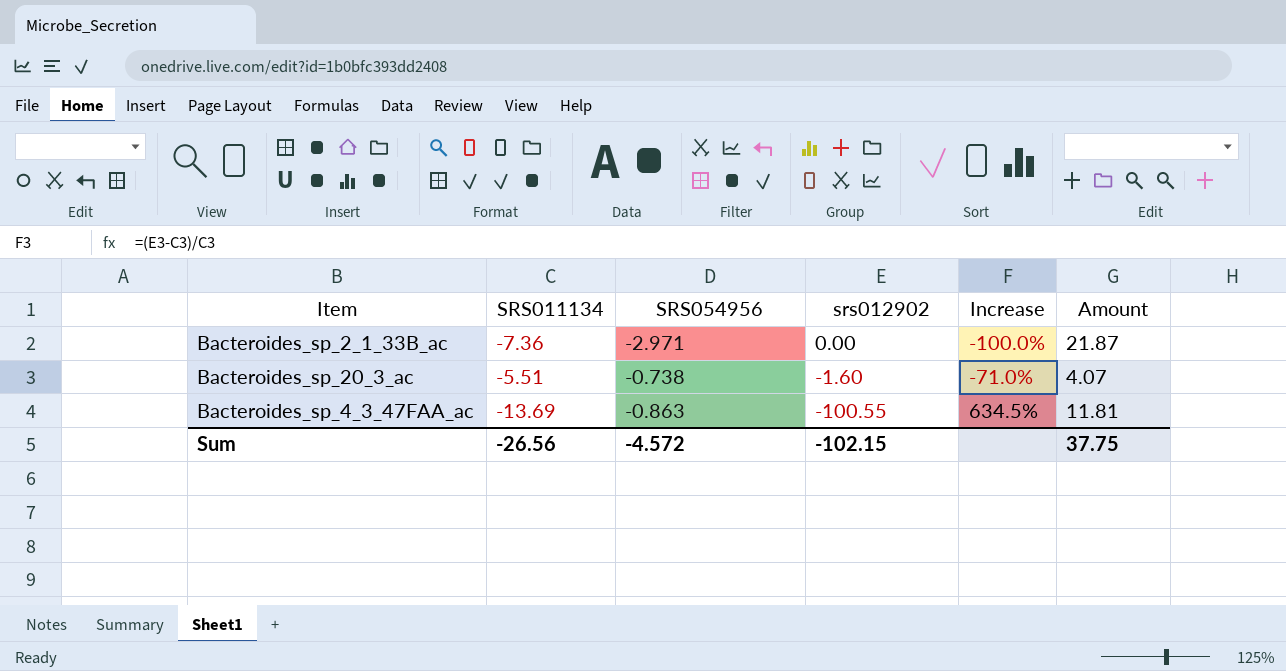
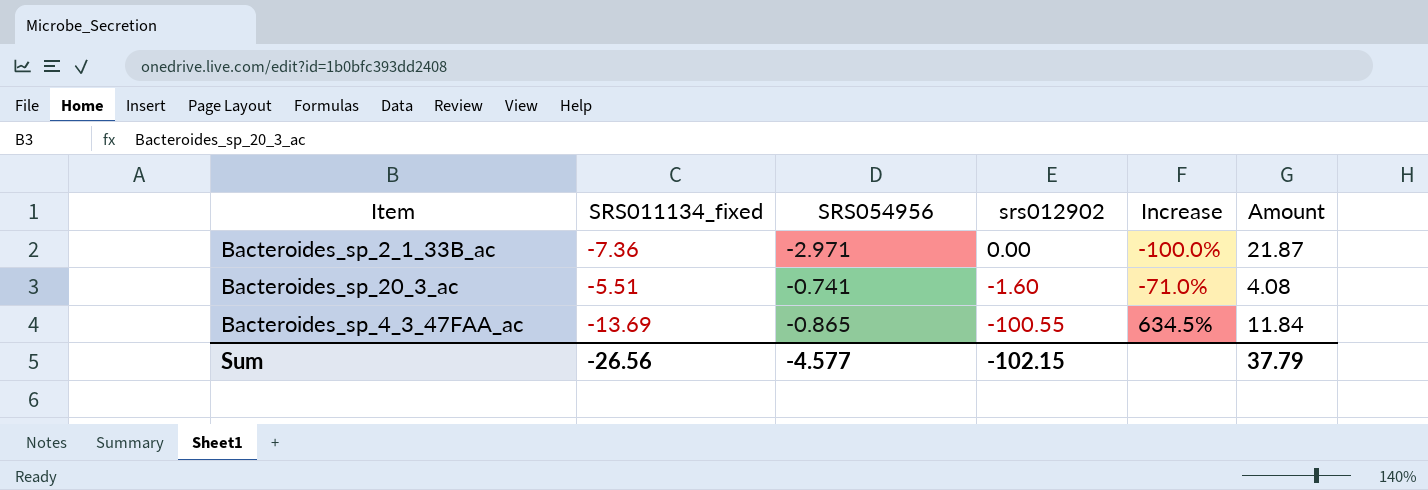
column name: SRS011134 -> SRS011134_fixed
Bacteroides_sp_20_3_ac | SRS054956: -0.738 -> -0.741
Bacteroides_sp_20_3_ac | Amount: 4.07 -> 4.08
Bacteroides_sp_4_3_47FAA_ac | SRS054956: -0.863 -> -0.865
Bacteroides_sp_4_3_47FAA_ac | Amount: 11.81 -> 11.84
Sum | SRS054956: -4.572 -> -4.577
Sum | Amount: 37.75 -> 37.79

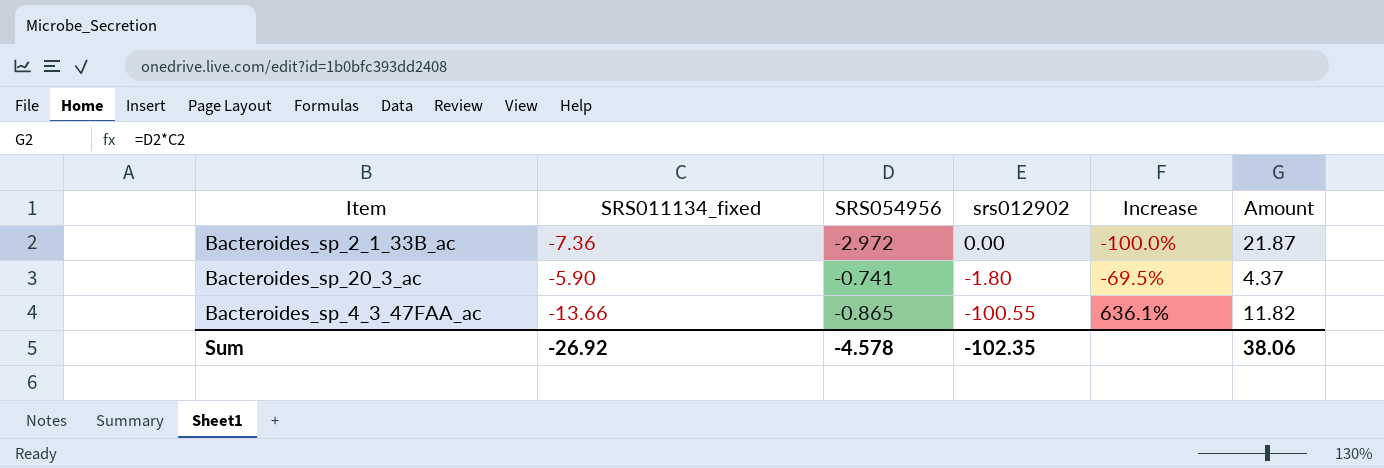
Bacteroides_sp_2_1_33B_ac | SRS054956: -2.971 -> -2.972
Bacteroides_sp_20_3_ac | SRS011134_fixed: -5.51 -> -5.90
Bacteroides_sp_20_3_ac | srs012902: -1.60 -> -1.80
Bacteroides_sp_20_3_ac | Increase: -71.0% -> -69.5%
Bacteroides_sp_20_3_ac | Amount: 4.08 -> 4.37
Bacteroides_sp_4_3_47FAA_ac | SRS011134_fixed: -13.69 -> -13.66
Bacteroides_sp_4_3_47FAA_ac | Increase: 634.5% -> 636.1%
Bacteroides_sp_4_3_47FAA_ac | Amount: 11.84 -> 11.82
Sum | SRS011134_fixed: -26.56 -> -26.92
Sum | SRS054956: -4.577 -> -4.578
Sum | srs012902: -102.15 -> -102.35
Sum | Amount: 37.79 -> 38.06

